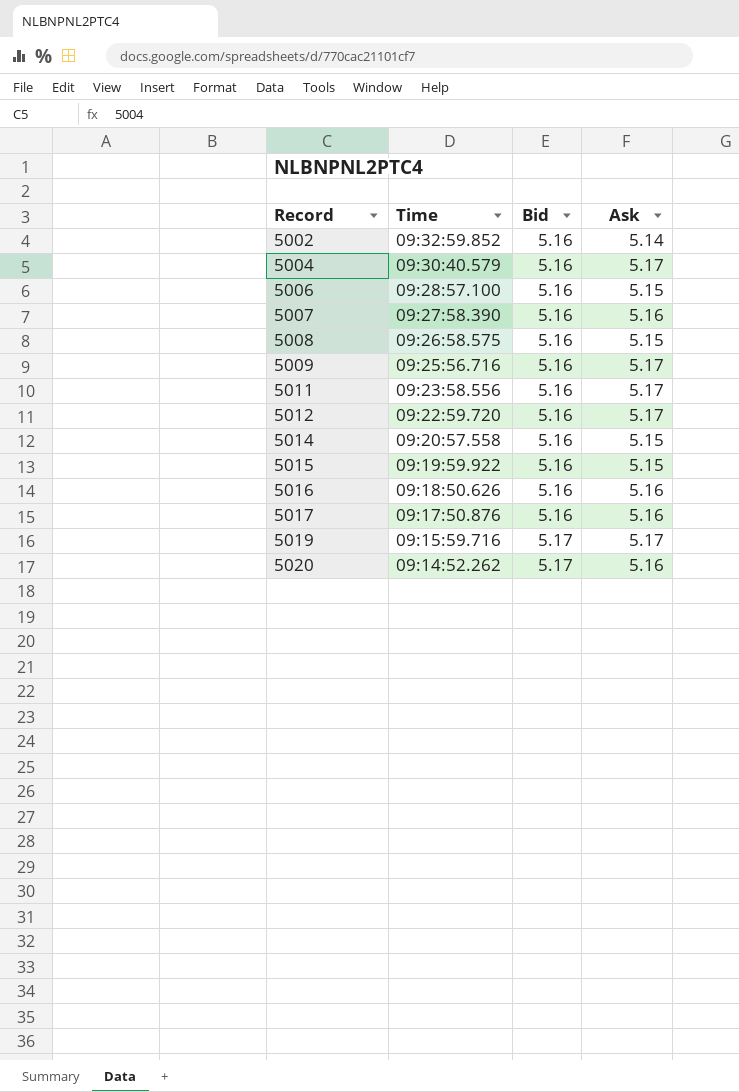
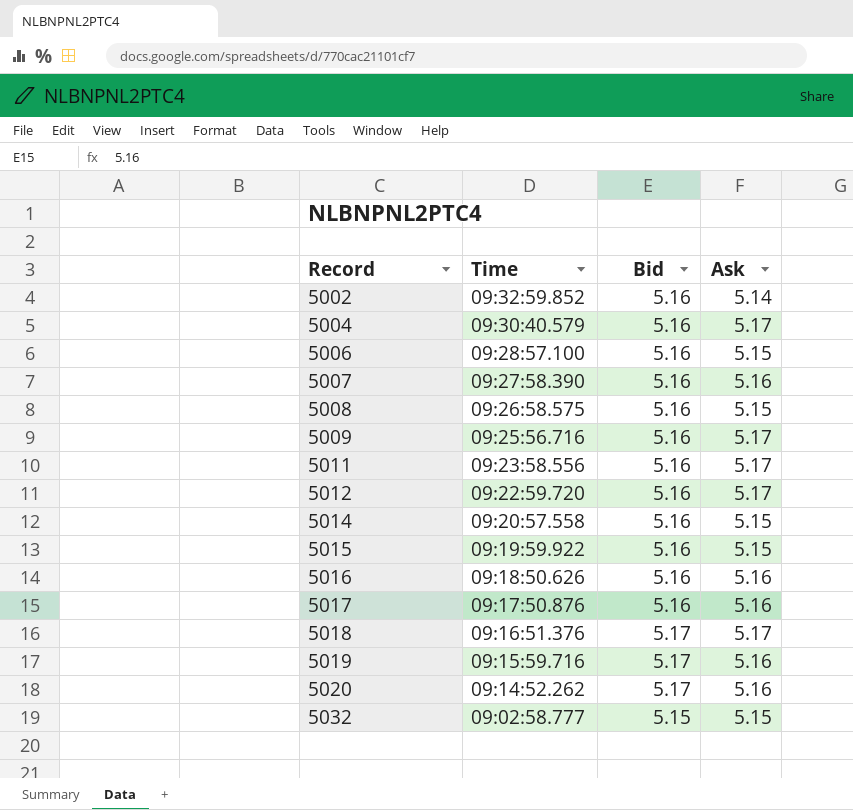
row 5018: none -> 09:16:51.376 | 5.17 | 5.17
5019 | Ask: 5.17 -> 5.16
row 5032: none -> 09:02:58.777 | 5.15 | 5.15

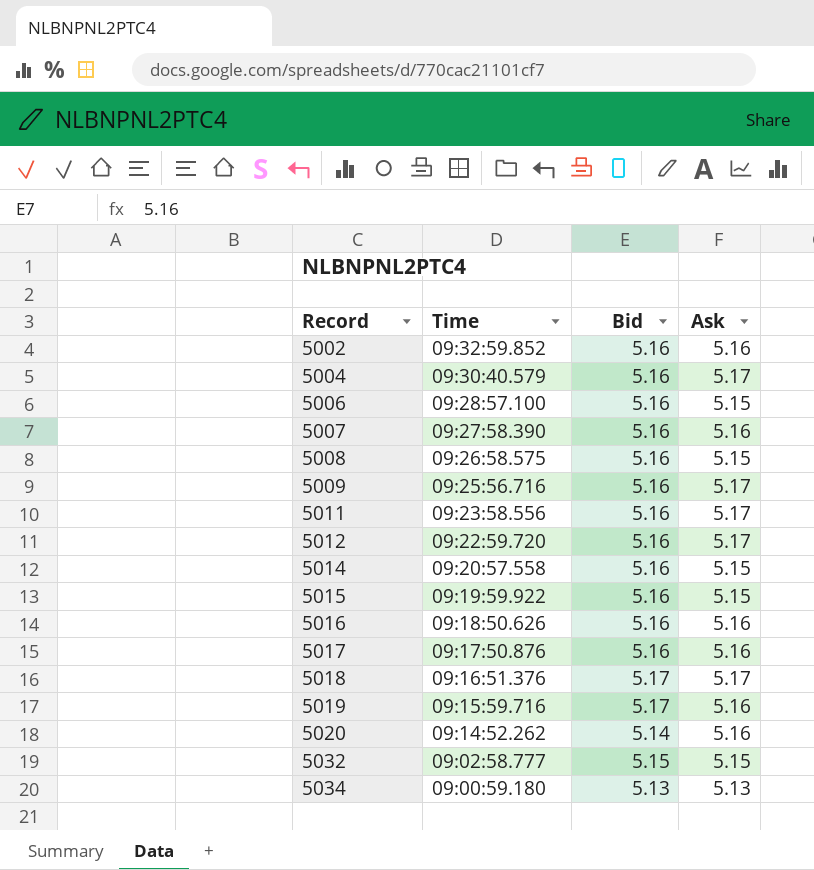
5002 | Ask: 5.14 -> 5.16
5020 | Bid: 5.17 -> 5.14
row 5034: none -> 09:00:59.180 | 5.13 | 5.13

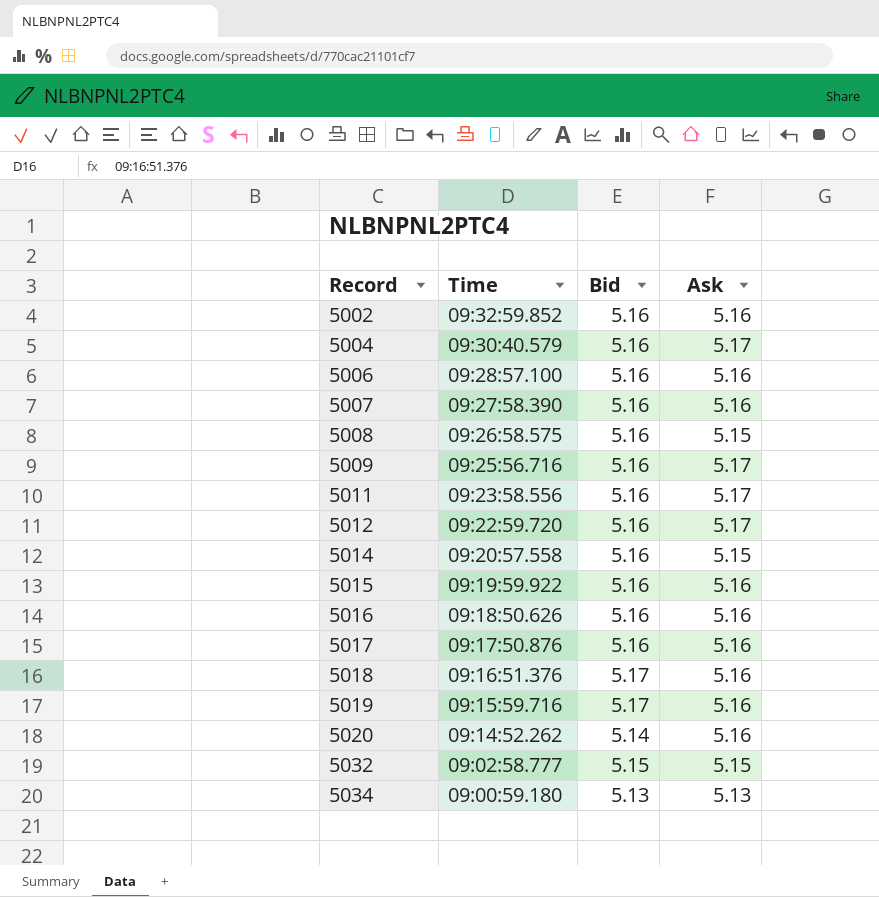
5006 | Ask: 5.15 -> 5.16
5015 | Ask: 5.15 -> 5.16
5018 | Ask: 5.17 -> 5.16

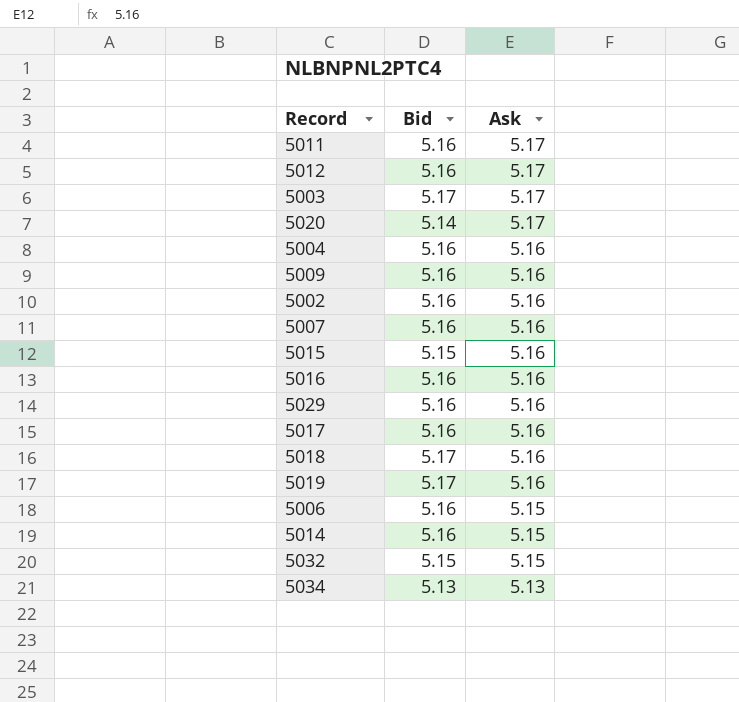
row order: Record ascending -> Ask descending
column Time | position: 2 -> none
row 5008: 09:26:58.575 | 5.16 | 5.15 -> none
row 5003: none -> 5.17 | 5.17
5020 | Ask: 5.16 -> 5.17
5004 | Ask: 5.17 -> 5.16
5009 | Ask: 5.17 -> 5.16
5015 | Bid: 5.16 -> 5.15
row 5029: none -> 5.16 | 5.16
5006 | Ask: 5.16 -> 5.15

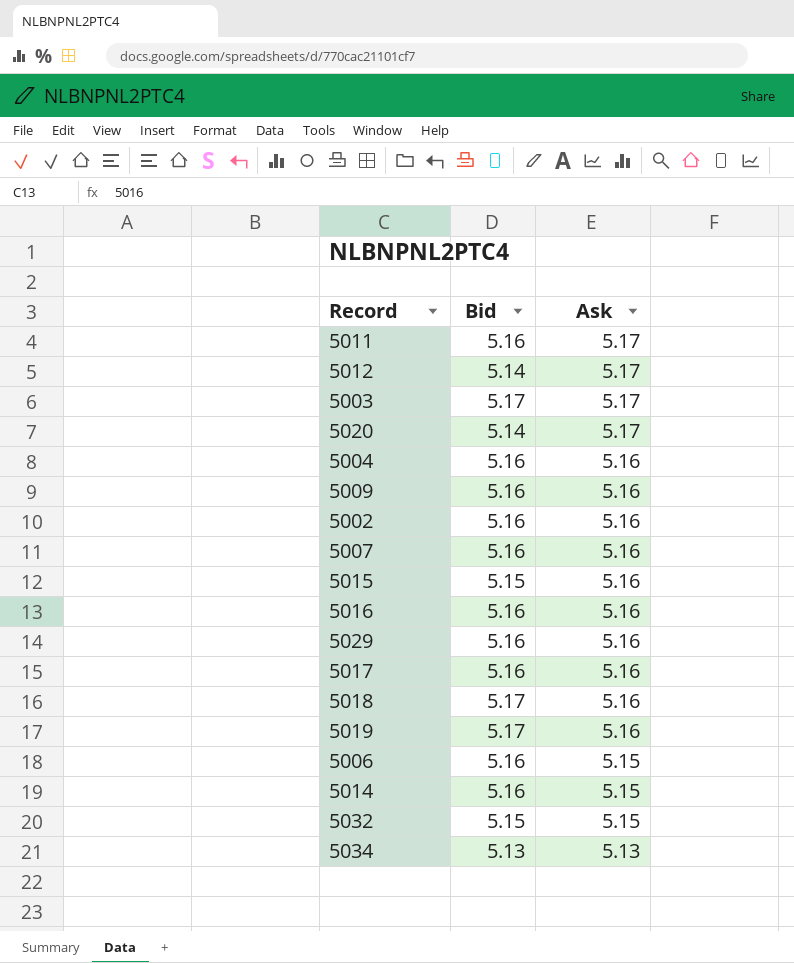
5012 | Bid: 5.16 -> 5.14

